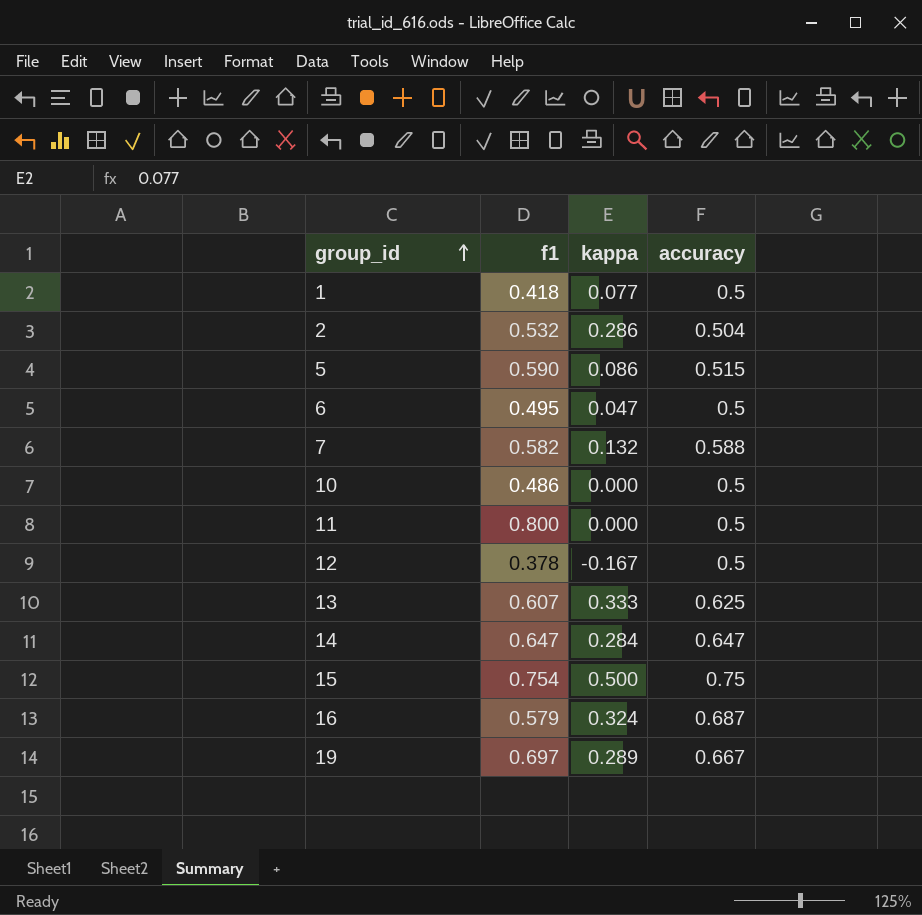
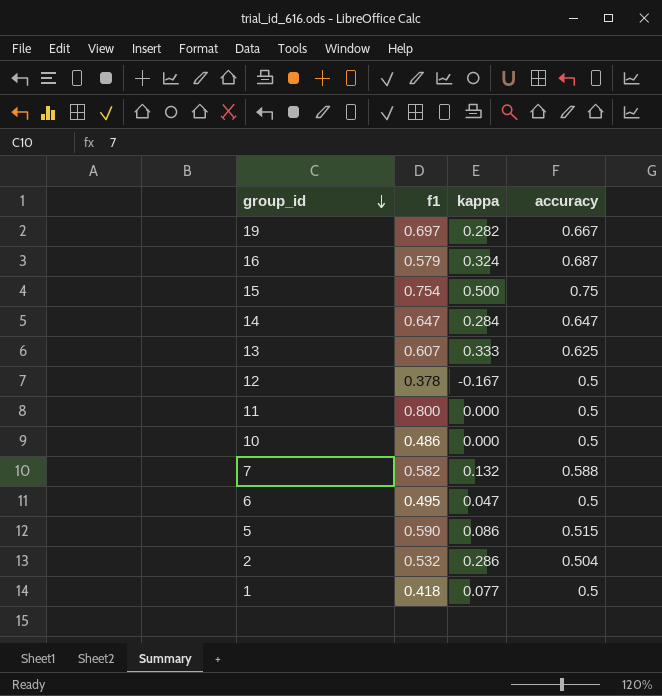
row order: group_id ascending -> group_id descending
19 | kappa: 0.289 -> 0.282

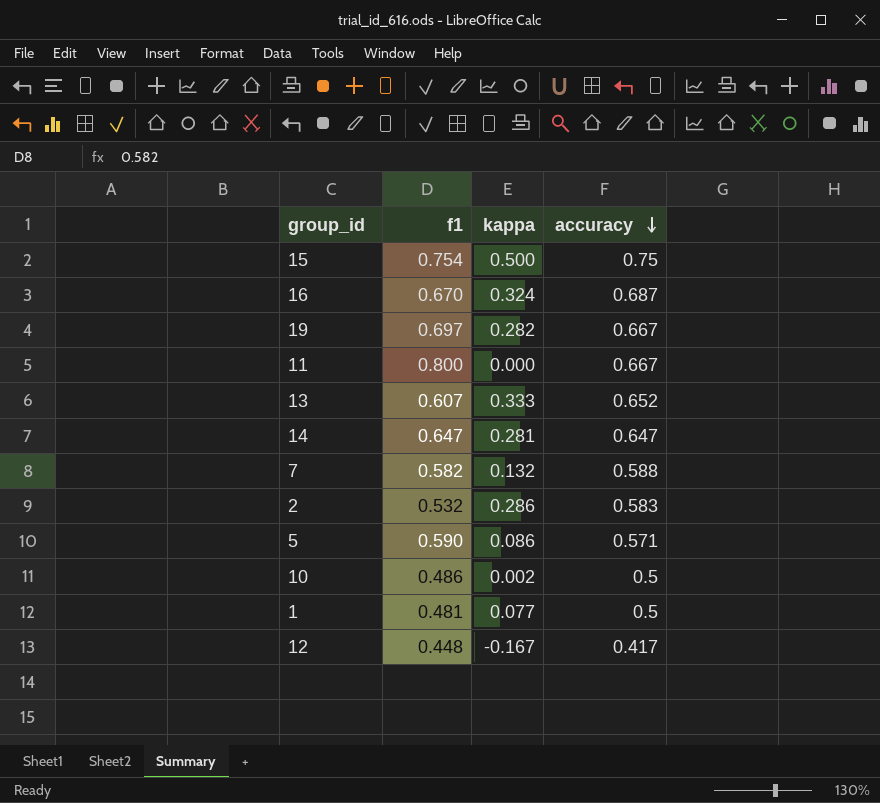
row order: group_id descending -> accuracy descending
row 6: 0.495 | 0.047 | 0.5 -> none
16 | f1: 0.579 -> 0.670
11 | accuracy: 0.5 -> 0.667
13 | accuracy: 0.625 -> 0.652
14 | kappa: 0.284 -> 0.281
2 | accuracy: 0.504 -> 0.583
5 | accuracy: 0.515 -> 0.571
10 | kappa: 0.000 -> 0.002
1 | f1: 0.418 -> 0.481
12 | f1: 0.378 -> 0.448
12 | accuracy: 0.5 -> 0.417

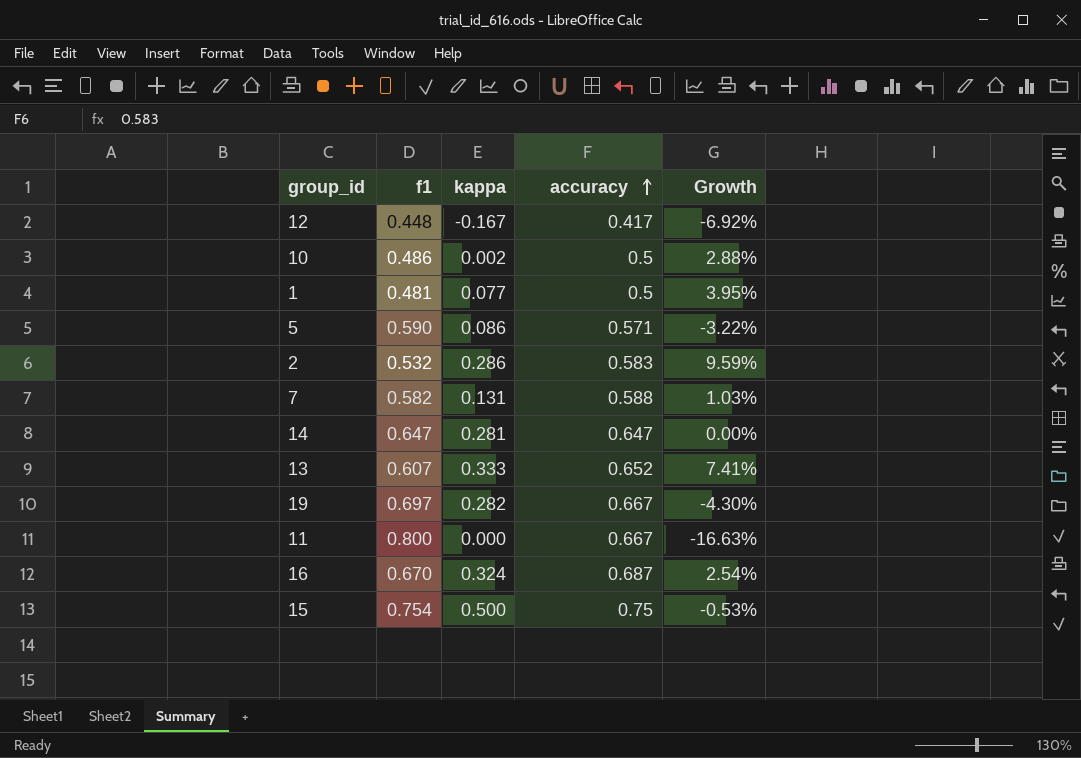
row order: accuracy descending -> accuracy ascending
column Growth | formula: none -> ([accuracy] - [f1]) / [f1]
7 | kappa: 0.132 -> 0.131

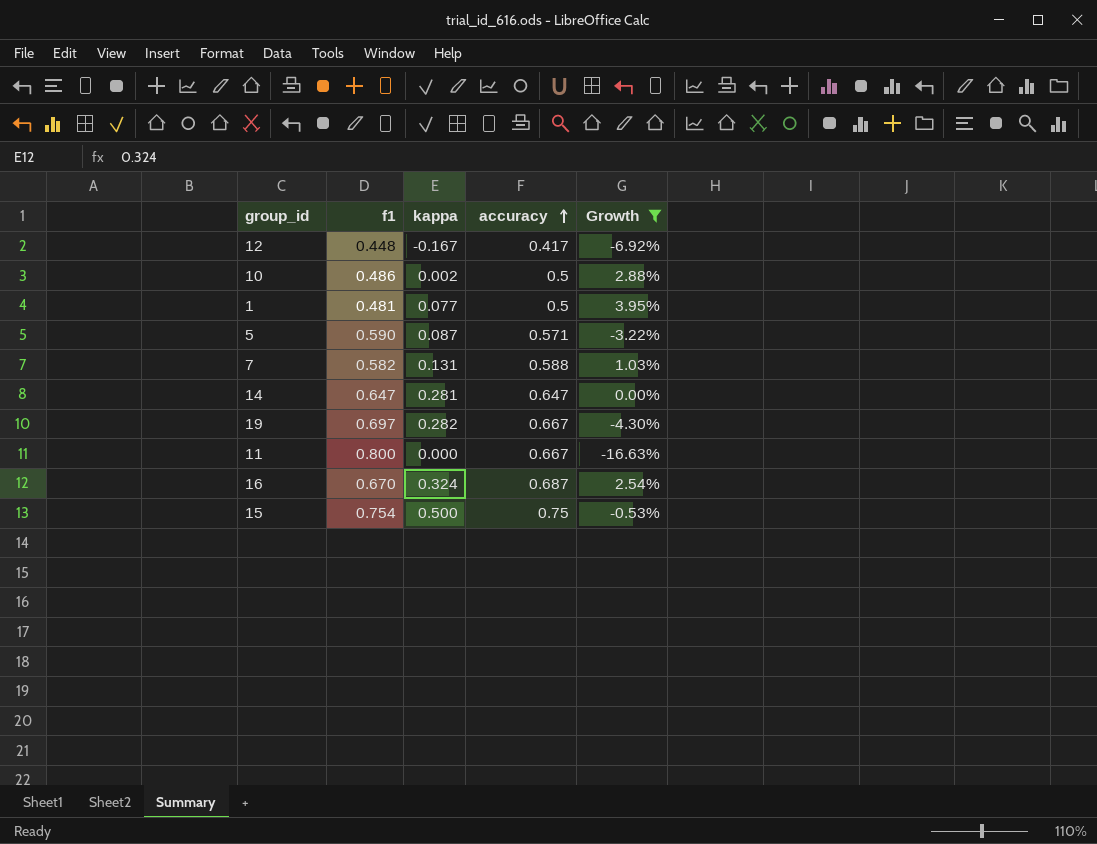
filter: none -> Growth <= 3.95%
5 | kappa: 0.086 -> 0.087

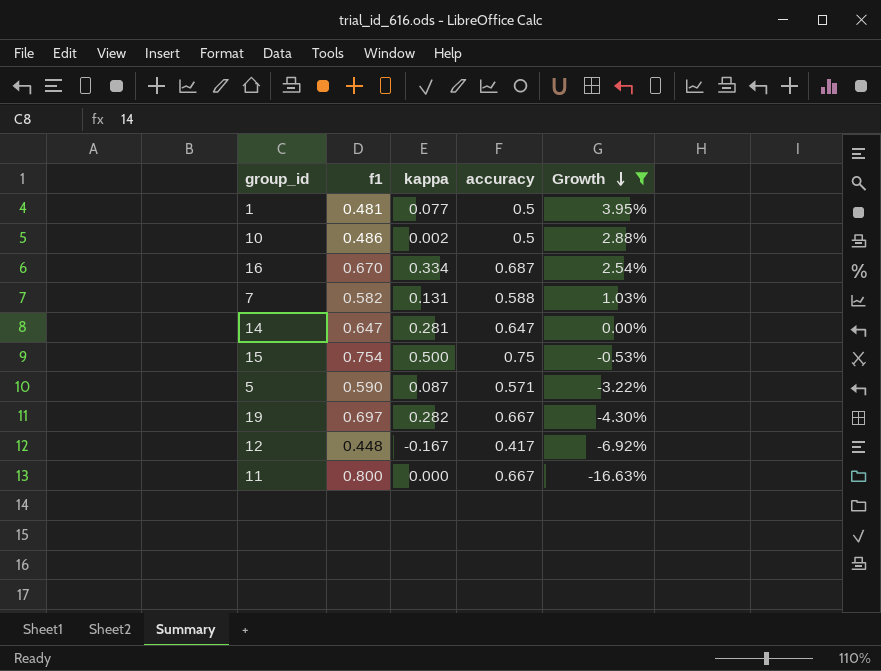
row order: accuracy ascending -> Growth descending
16 | kappa: 0.324 -> 0.334

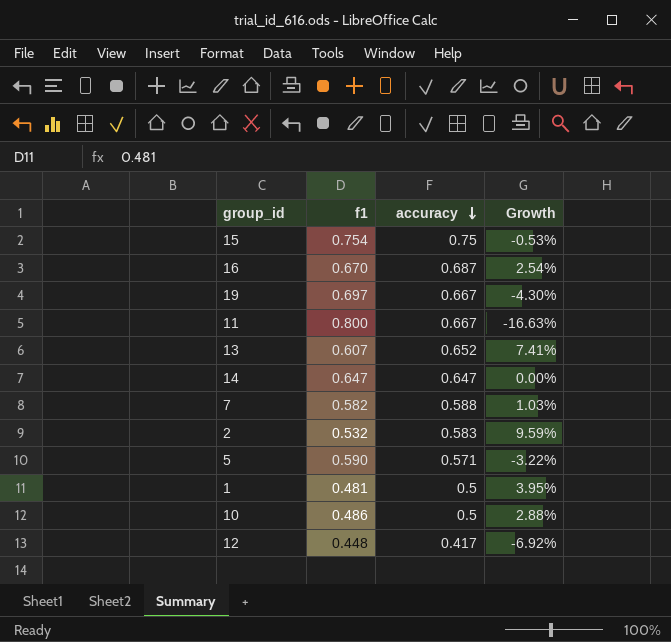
filter: Growth <= 3.95% -> none
row order: Growth descending -> accuracy descending
column kappa | position: 3 -> none

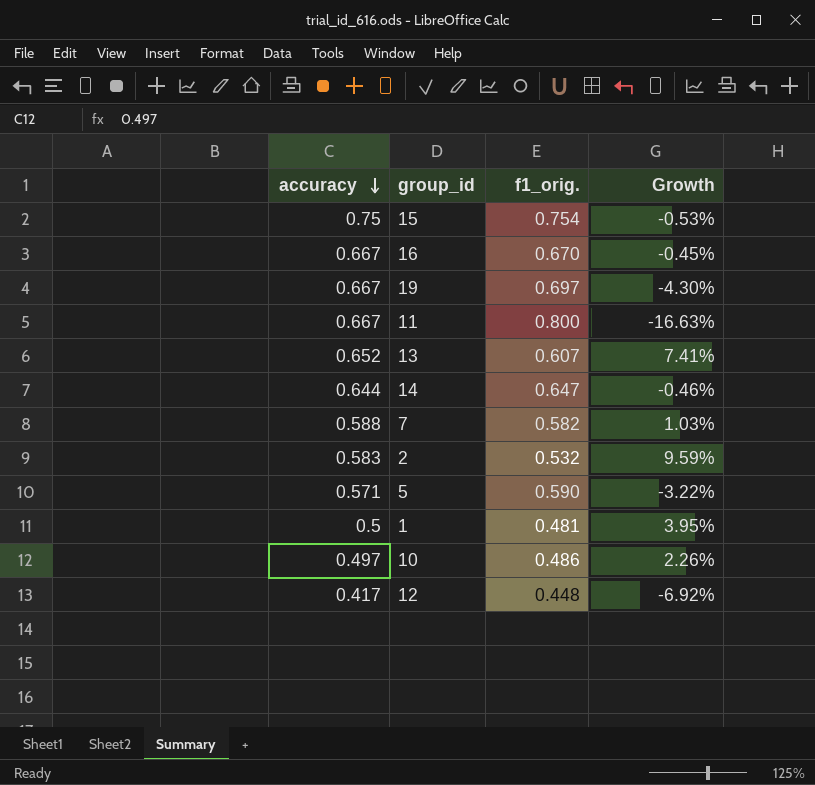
column accuracy | position: 3 -> 1
column name: f1 -> f1_orig.
16 | accuracy: 0.687 -> 0.667
16 | Growth: 2.54% -> -0.45%
14 | accuracy: 0.647 -> 0.644
14 | Growth: 0.00% -> -0.46%
10 | accuracy: 0.5 -> 0.497
10 | Growth: 2.88% -> 2.26%

